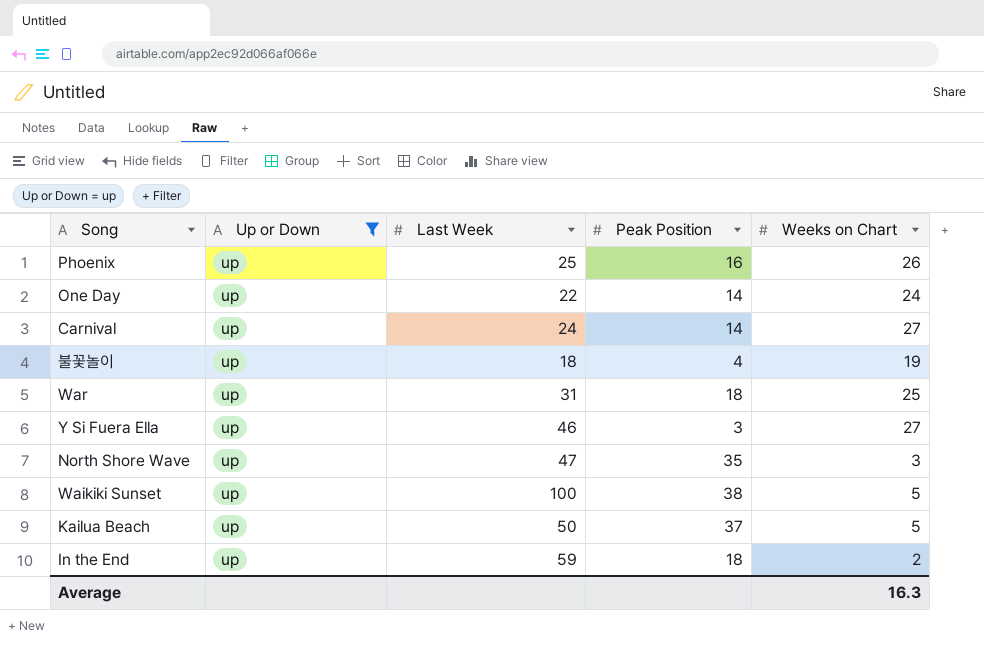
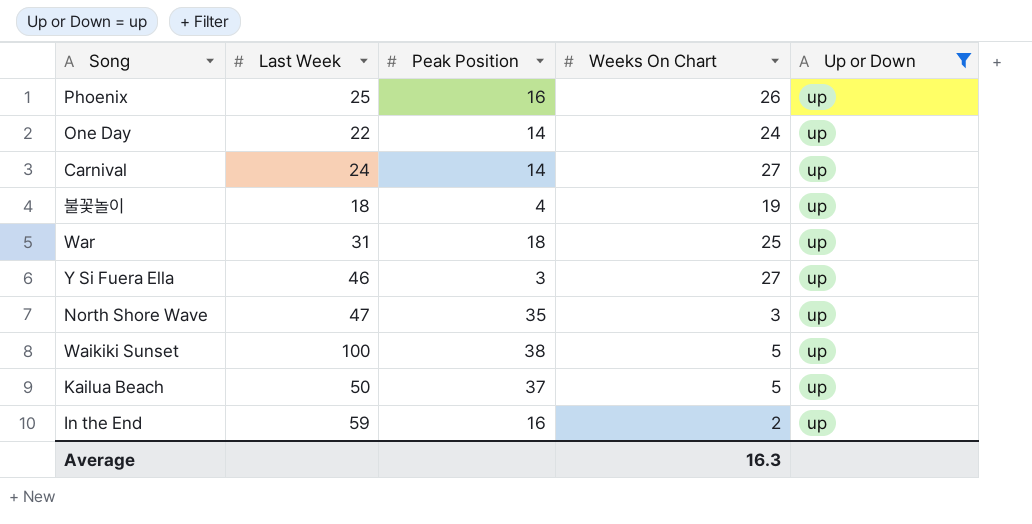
column name: Weeks on Chart -> Weeks On Chart
column Up or Down | position: 2 -> 5
In the End | Peak Position: 18 -> 16

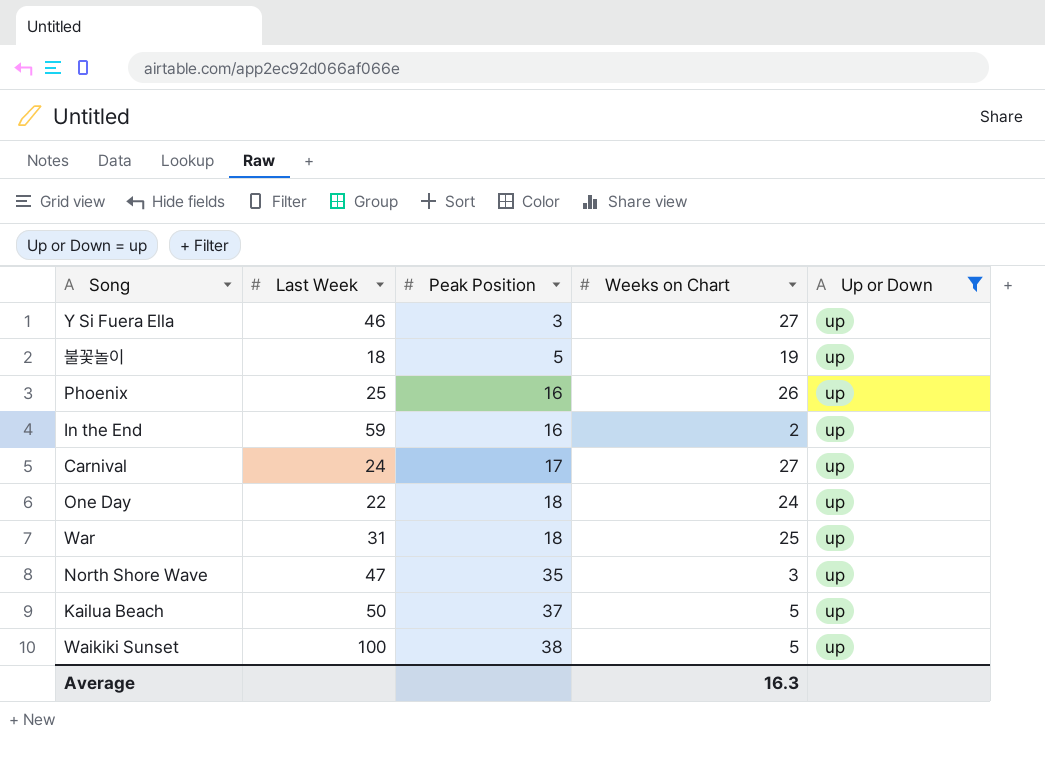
row order: none -> Peak Position ascending
column name: Weeks On Chart -> Weeks on Chart
불꽃놀이 | Peak Position: 4 -> 5
Carnival | Peak Position: 14 -> 17
One Day | Peak Position: 14 -> 18

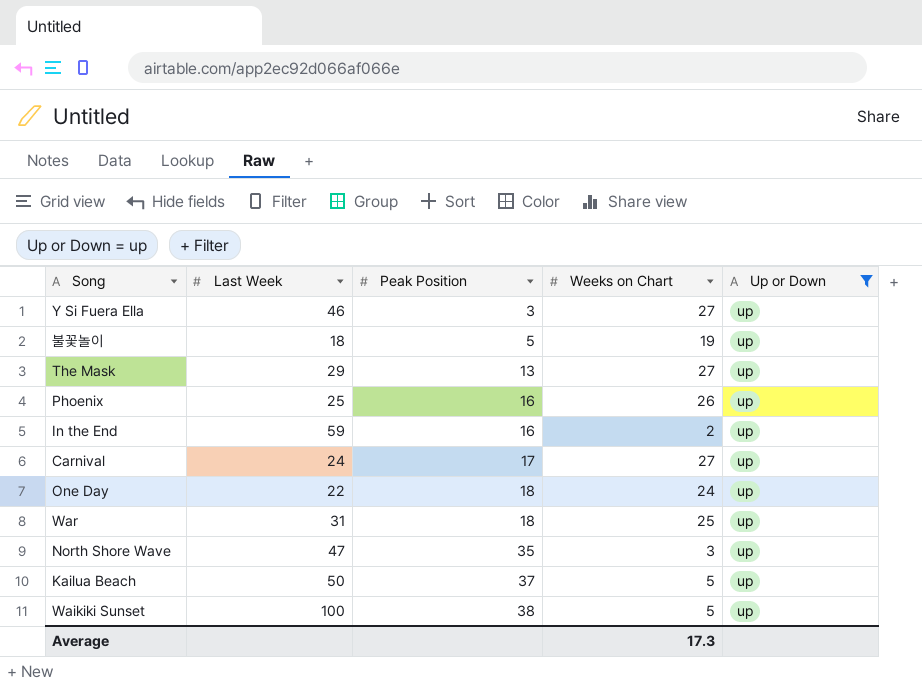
row The Mask: none -> 29 | 13 | 27 | up
Average | Weeks on Chart: 16.3 -> 17.3

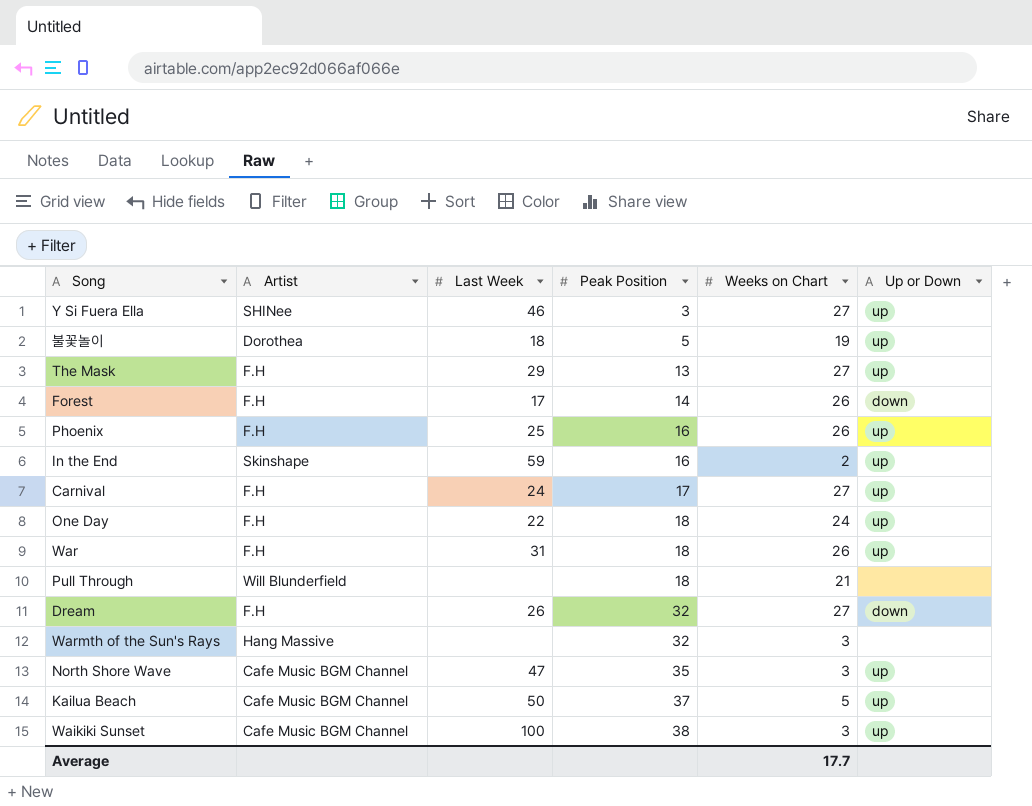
filter: Up or Down = up -> none
column Artist | position: none -> 2
War | Weeks on Chart: 25 -> 26
Waikiki Sunset | Weeks on Chart: 5 -> 3
Average | Weeks on Chart: 17.3 -> 17.7

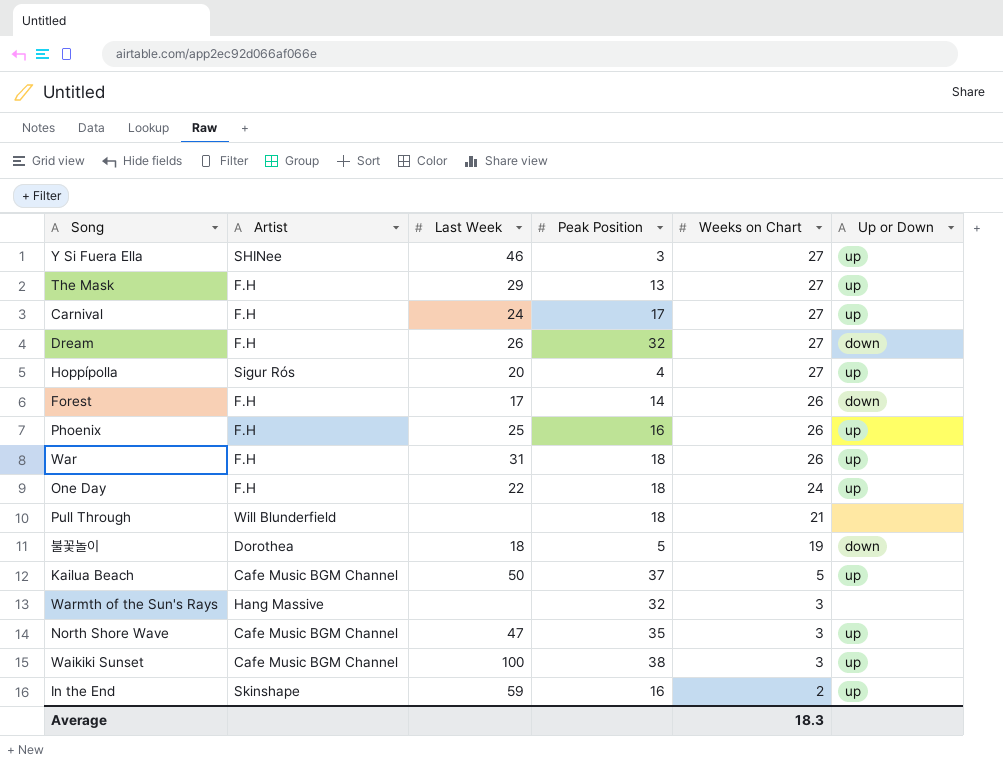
row order: Peak Position ascending -> Weeks on Chart descending
row Hoppípolla: none -> Sigur Rós | 20 | 4 | 27 | up
불꽃놀이 | Up or Down: up -> down
Average | Weeks on Chart: 17.7 -> 18.3

